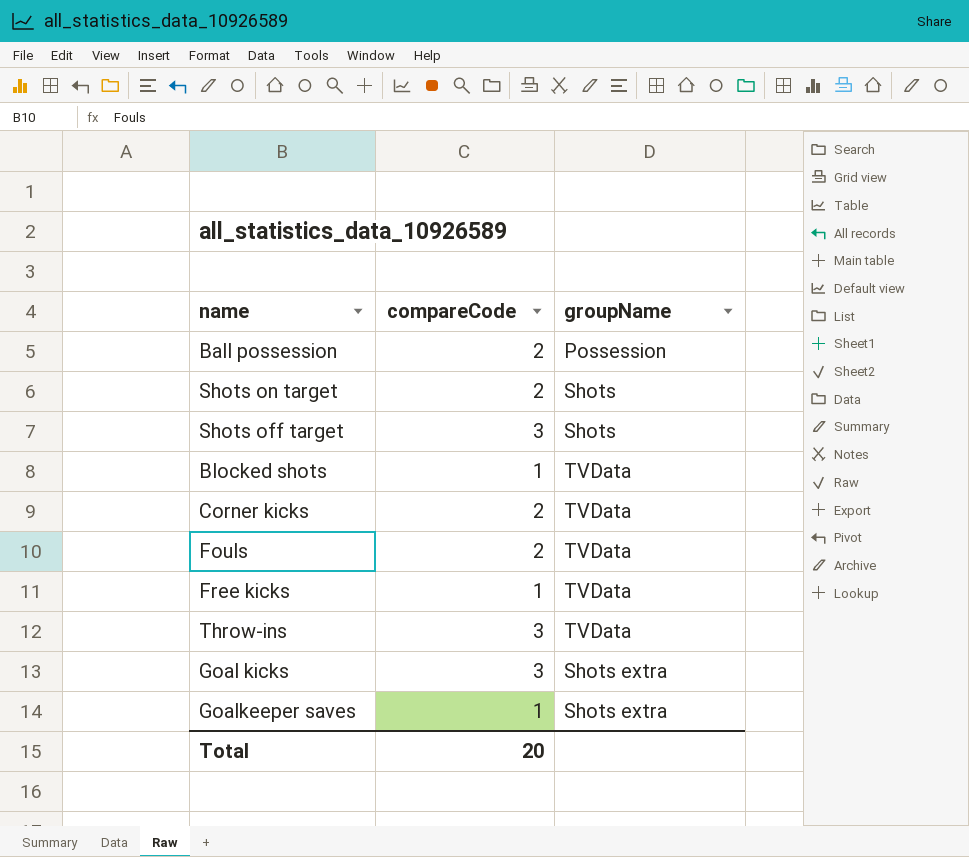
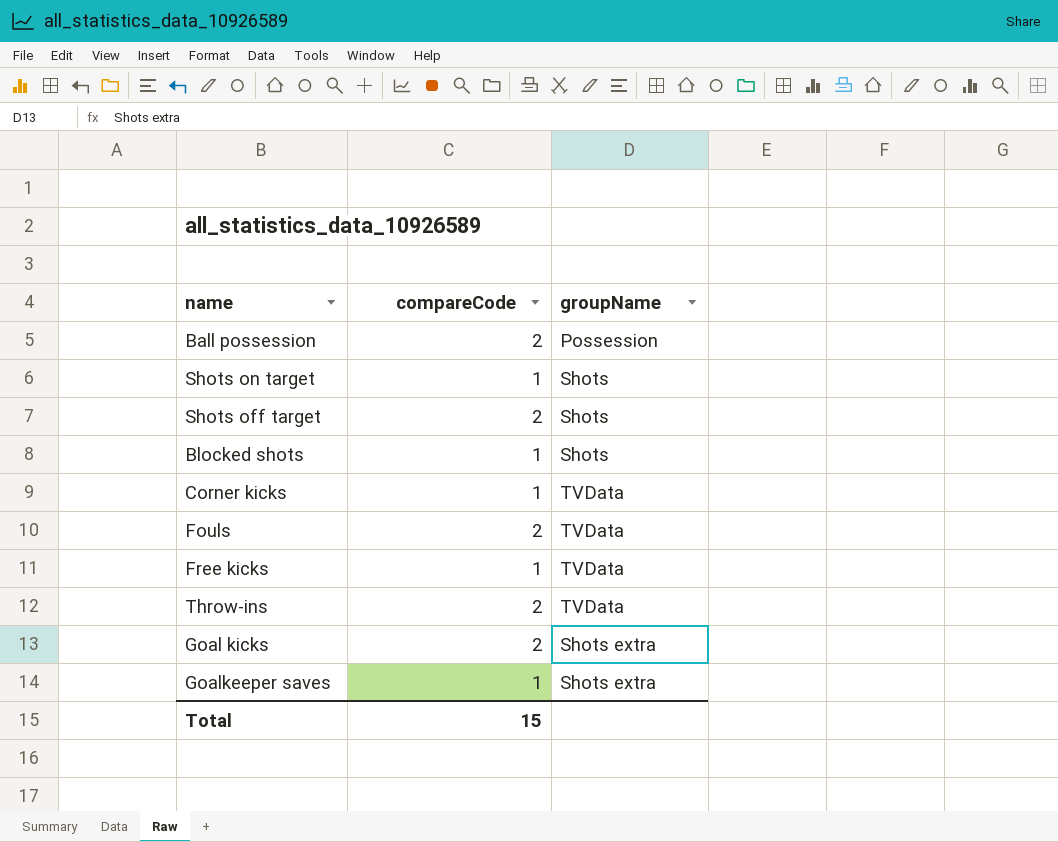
Shots on target | compareCode: 2 -> 1
Shots off target | compareCode: 3 -> 2
Blocked shots | groupName: TVData -> Shots
Corner kicks | compareCode: 2 -> 1
Throw-ins | compareCode: 3 -> 2
Goal kicks | compareCode: 3 -> 2
Total | compareCode: 20 -> 15

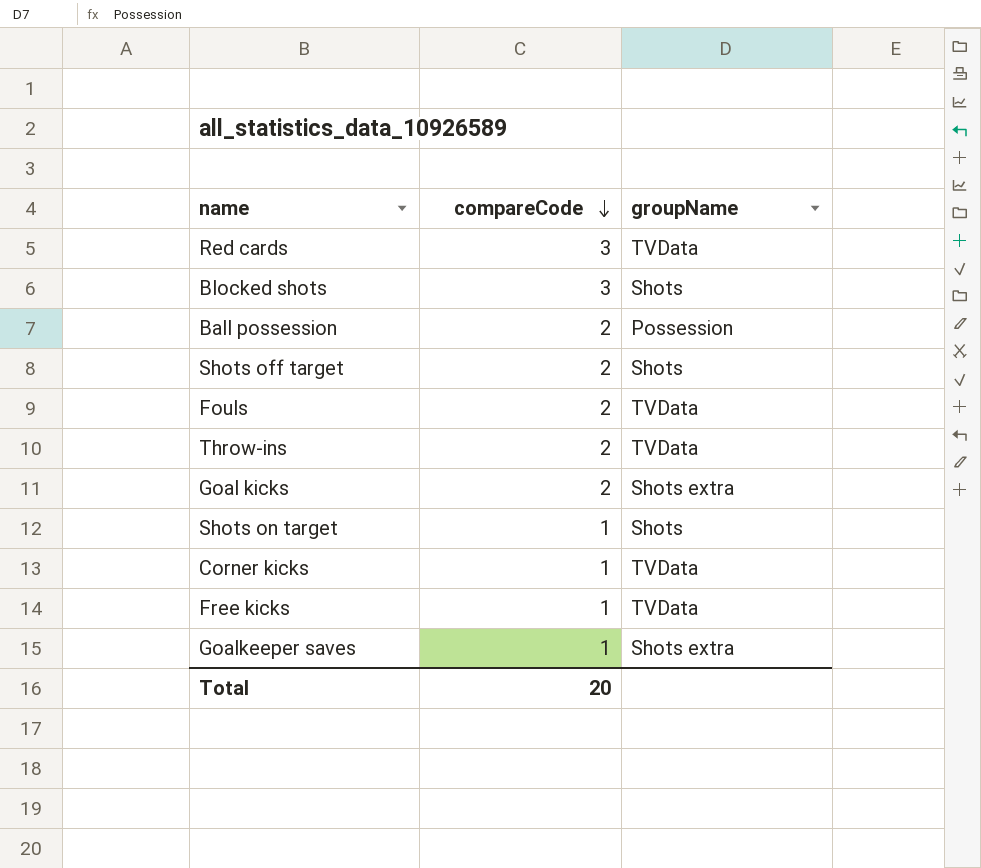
row order: none -> compareCode descending
row Red cards: none -> 3 | TVData
Blocked shots | compareCode: 1 -> 3
Total | compareCode: 15 -> 20

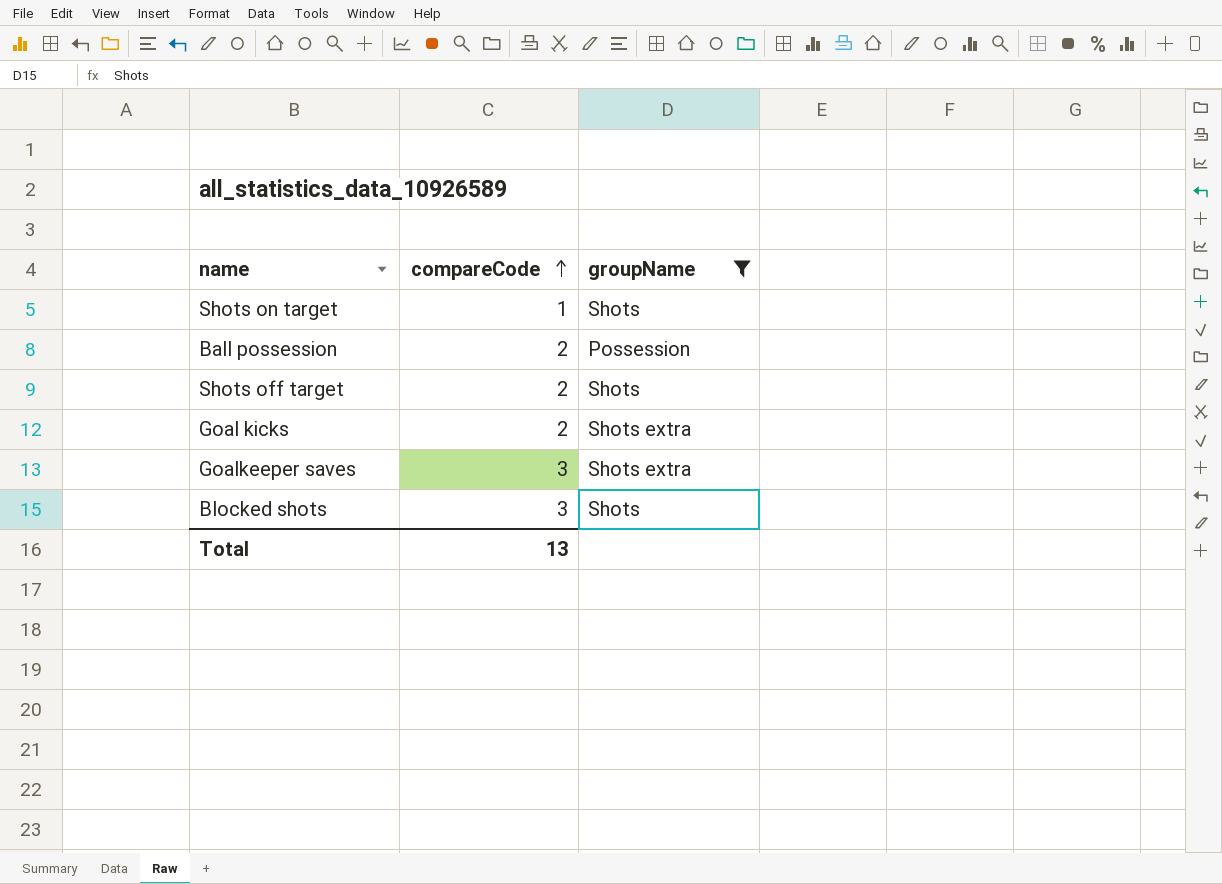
filter: none -> groupName != TVData
row order: compareCode descending -> compareCode ascending
Goalkeeper saves | compareCode: 1 -> 3
Total | compareCode: 20 -> 13

